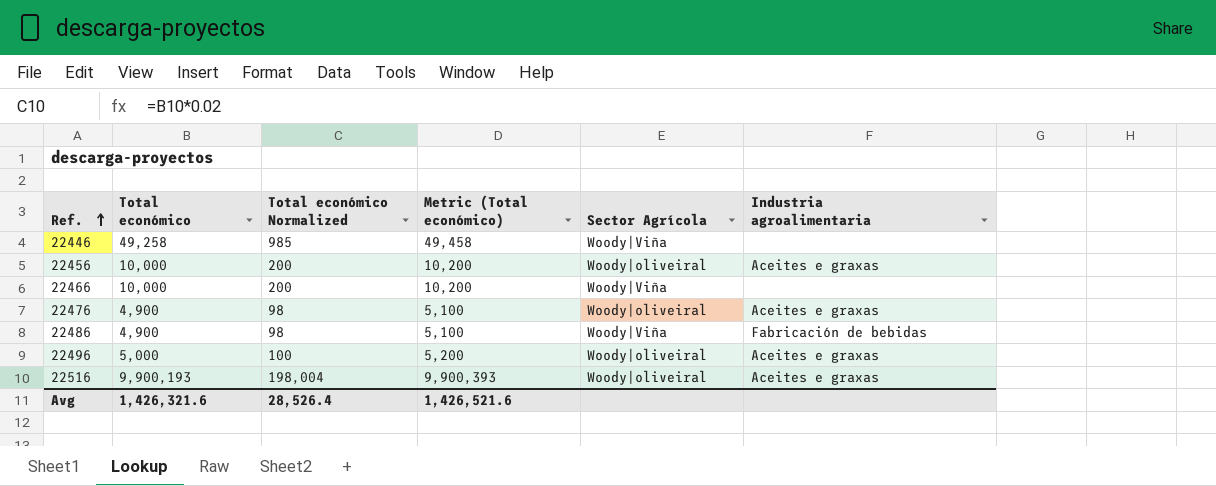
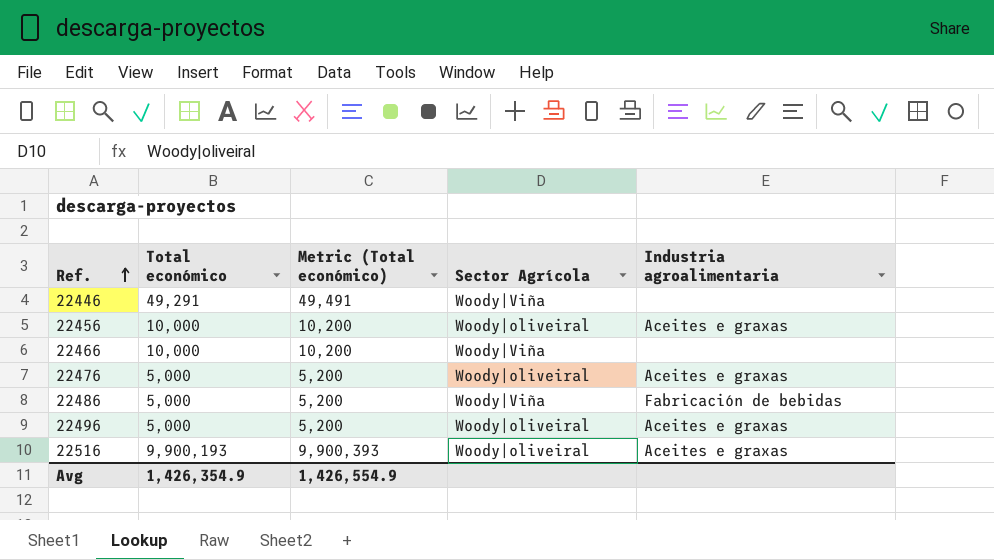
column Total económico Normalized | formula: [Total económico] * 0.02 -> none
22446 | Total económico: 49,258 -> 49,291
22446 | Metric (Total económico): 49,458 -> 49,491
22476 | Total económico: 4,900 -> 5,000
22476 | Metric (Total económico): 5,100 -> 5,200
22486 | Total económico: 4,900 -> 5,000
22486 | Metric (Total económico): 5,100 -> 5,200
Avg | Total económico: 1,426,321.6 -> 1,426,354.9
Avg | Metric (Total económico): 1,426,521.6 -> 1,426,554.9

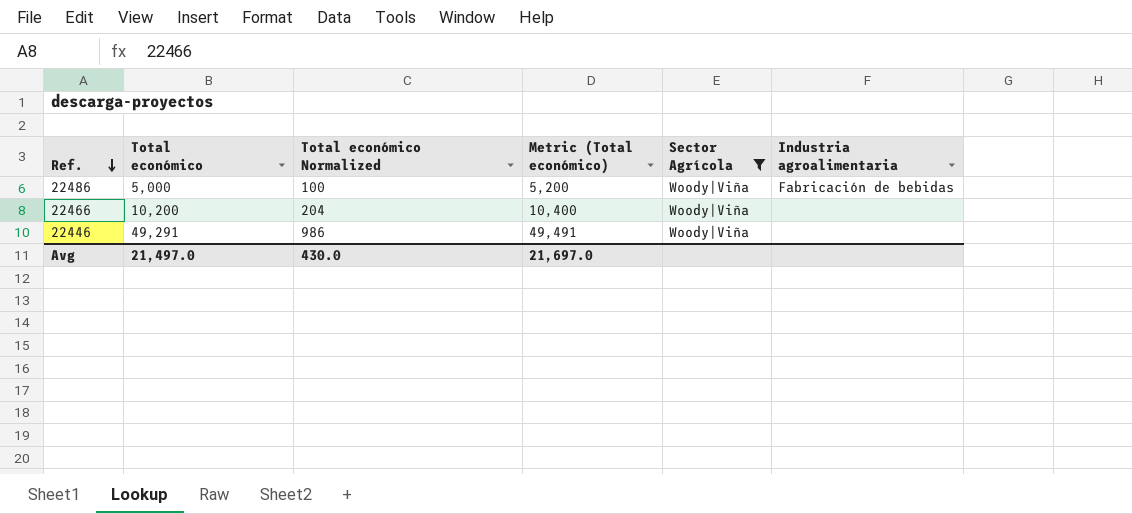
filter: none -> Sector Agrícola = Woody|Viña
row order: Ref. ascending -> Ref. descending
column Total económico Normalized | formula: none -> [Total económico] * 0.02
22466 | Total económico: 10,000 -> 10,200
22466 | Metric (Total económico): 10,200 -> 10,400
Avg | Total económico: 1,426,354.9 -> 21,497.0
Avg | Metric (Total económico): 1,426,554.9 -> 21,697.0

